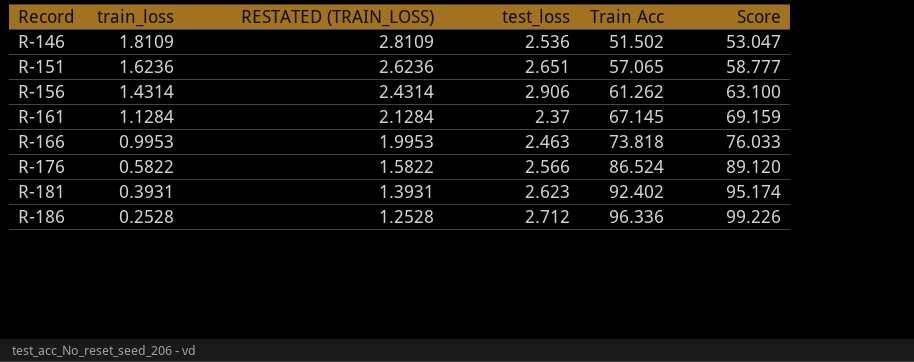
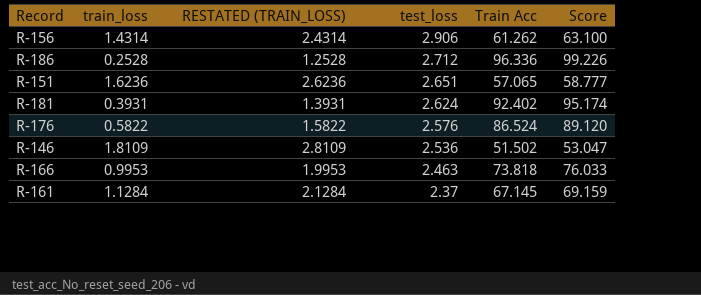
row order: Record ascending -> test_loss descending
R-181 | test_loss: 2.623 -> 2.624
R-176 | test_loss: 2.566 -> 2.576

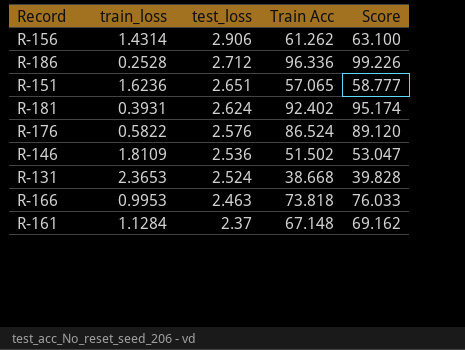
column RESTATED (TRAIN_LOSS) | formula: [train_loss] + 1 -> none
row R-131: none -> 2.3653 | 2.524 | 38.668 | 39.828
R-161 | Train Acc: 67.145 -> 67.148
R-161 | Score: 69.159 -> 69.162

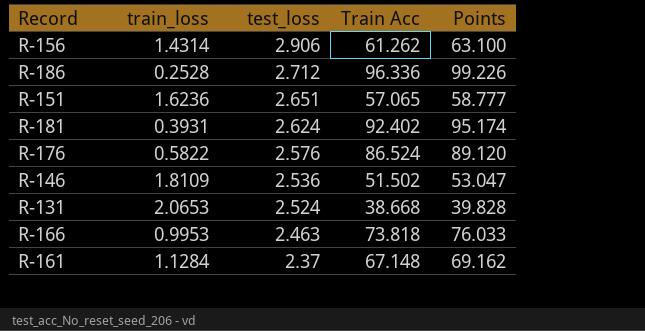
column name: Score -> Points
R-131 | train_loss: 2.3653 -> 2.0653

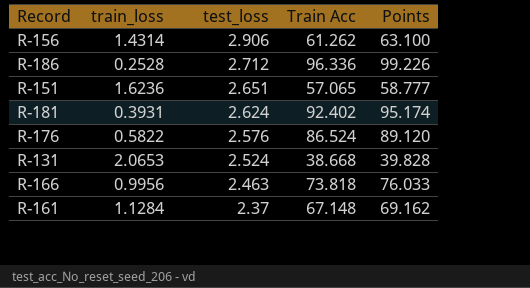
row R-146: 1.8109 | 2.536 | 51.502 | 53.047 -> none
R-166 | train_loss: 0.9953 -> 0.9956

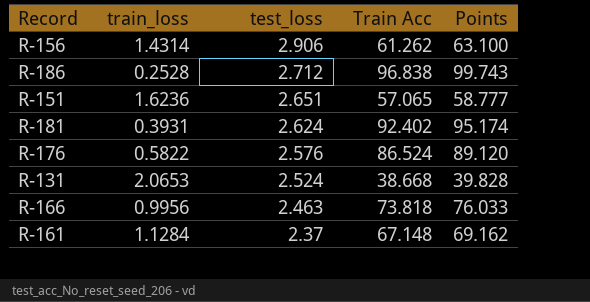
R-186 | Train Acc: 96.336 -> 96.838
R-186 | Points: 99.226 -> 99.743

